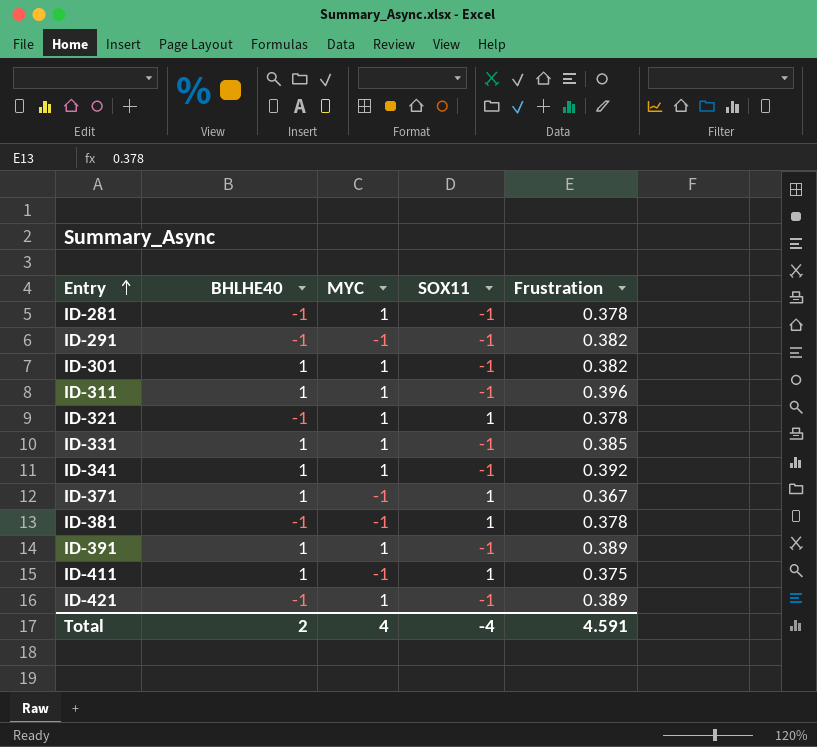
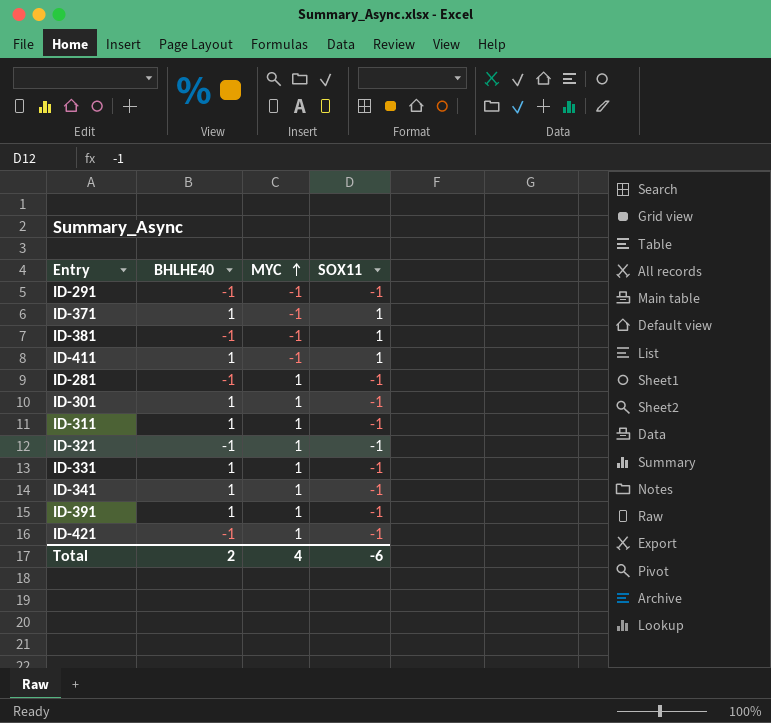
row order: Entry ascending -> MYC ascending
column Frustration | position: 5 -> none
ID-321 | SOX11: 1 -> -1
Total | SOX11: -4 -> -6

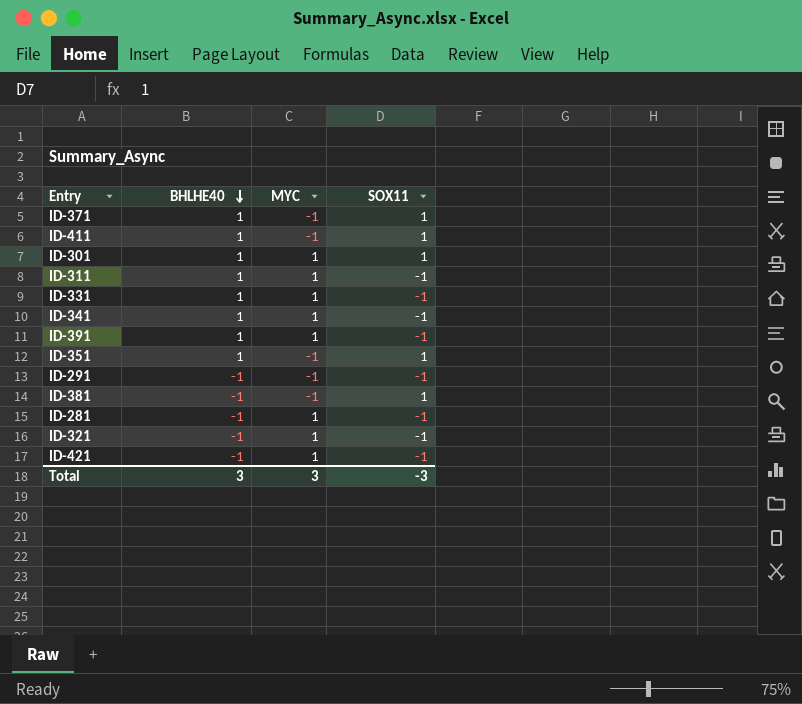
row order: MYC ascending -> BHLHE40 descending
ID-301 | SOX11: -1 -> 1
row ID-351: none -> 1 | -1 | 1
Total | BHLHE40: 2 -> 3
Total | MYC: 4 -> 3
Total | SOX11: -6 -> -3

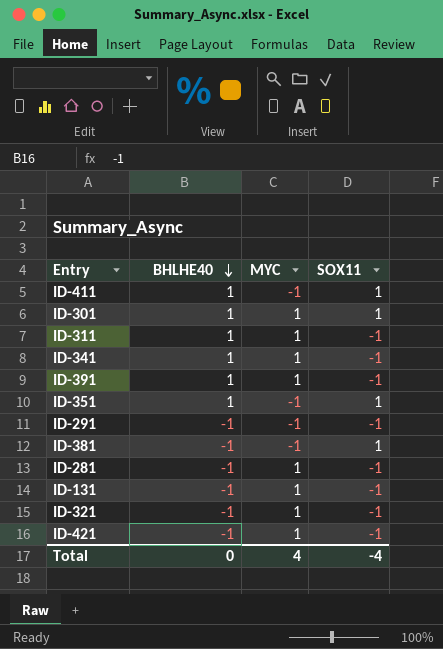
row ID-371: 1 | -1 | 1 -> none
row ID-331: 1 | 1 | -1 -> none
row ID-131: none -> -1 | 1 | -1
Total | BHLHE40: 3 -> 0
Total | MYC: 3 -> 4
Total | SOX11: -3 -> -4

